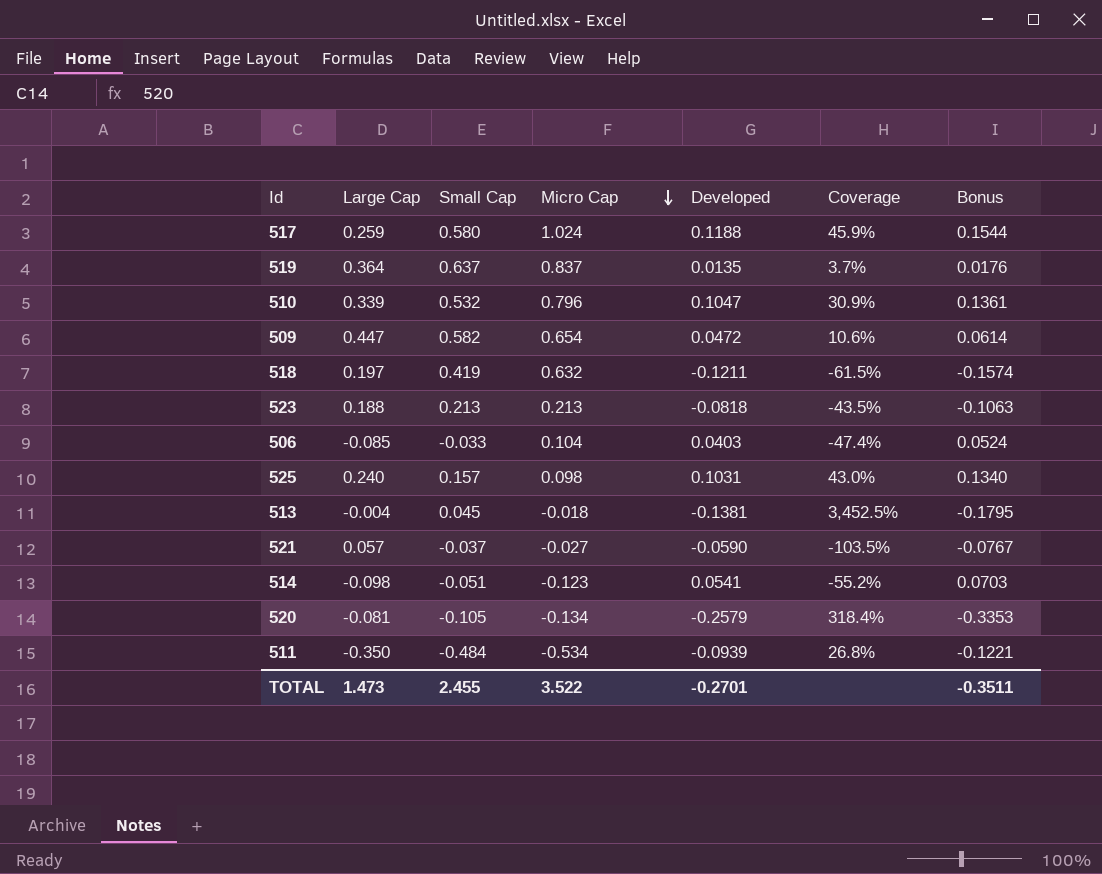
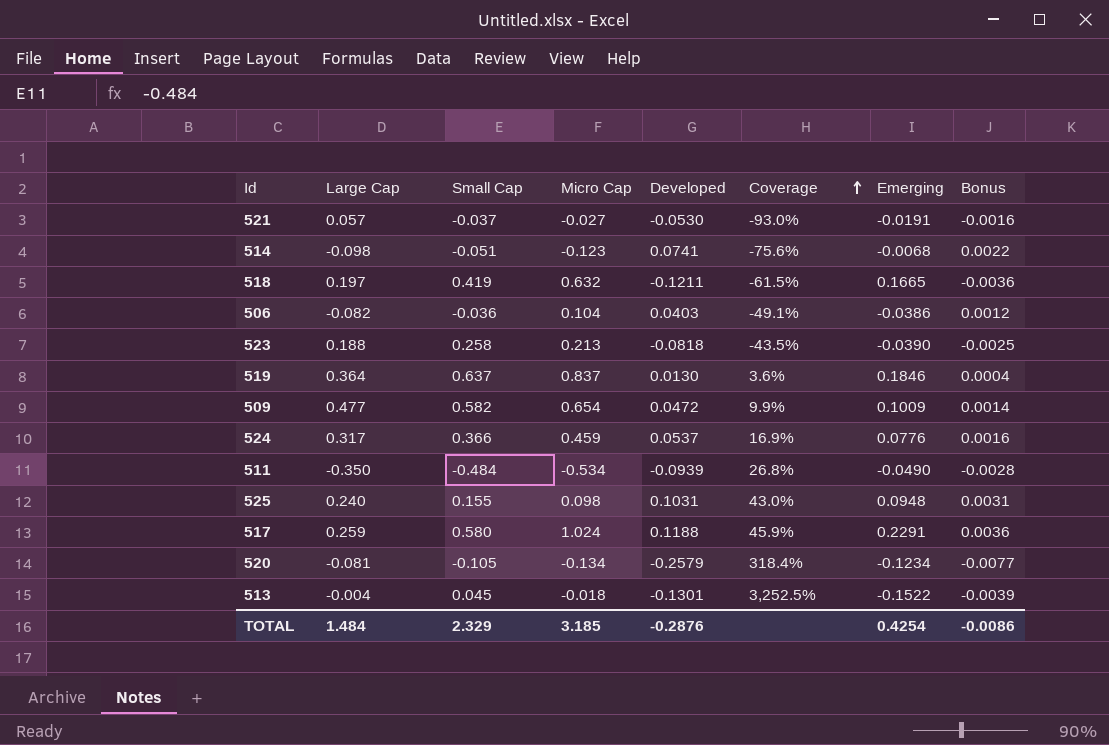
row order: Micro Cap descending -> Coverage ascending
column Emerging | position: none -> 7
column Bonus | formula: [Developed] * 1.3 -> [Developed] * 0.03
row 510: 0.339 | 0.532 | 0.796 | 0.1047 | 30.9% | 0.1361 -> none
521 | Developed: -0.0590 -> -0.0530
521 | Coverage: -103.5% -> -93.0%
514 | Developed: 0.0541 -> 0.0741
514 | Coverage: -55.2% -> -75.6%
506 | Large Cap: -0.085 -> -0.082
506 | Small Cap: -0.033 -> -0.036
506 | Coverage: -47.4% -> -49.1%
523 | Small Cap: 0.213 -> 0.258
519 | Developed: 0.0135 -> 0.0130
519 | Coverage: 3.7% -> 3.6%
509 | Large Cap: 0.447 -> 0.477
509 | Coverage: 10.6% -> 9.9%
row 524: none -> 0.317 | 0.366 | 0.459 | 0.0537 | 16.9% | 0.0776 | 0.0016
525 | Small Cap: 0.157 -> 0.155
513 | Developed: -0.1381 -> -0.1301
513 | Coverage: 3,452.5% -> 3,252.5%
TOTAL | Large Cap: 1.473 -> 1.484
TOTAL | Small Cap: 2.455 -> 2.329
TOTAL | Micro Cap: 3.522 -> 3.185
TOTAL | Developed: -0.2701 -> -0.2876
TOTAL | Bonus: -0.3511 -> -0.0086

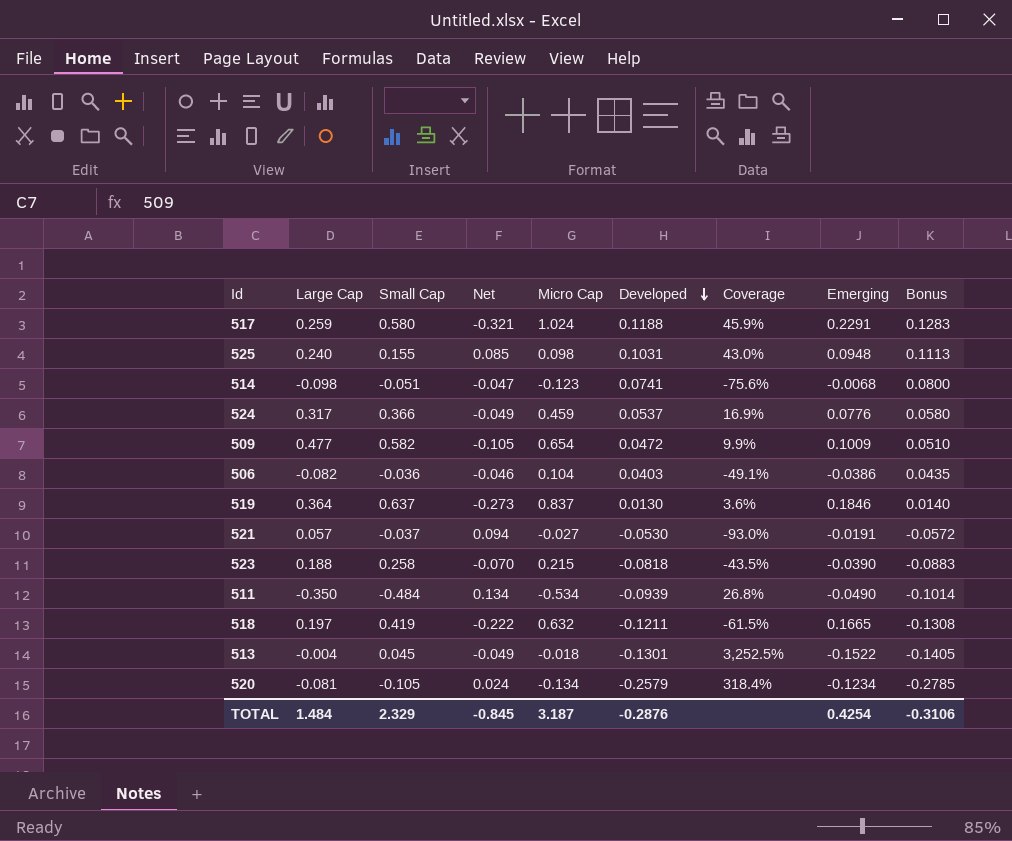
row order: Coverage ascending -> Developed descending
column Net | formula: none -> [Large Cap] - [Small Cap]
column Bonus | formula: [Developed] * 0.03 -> [Developed] * 1.08
523 | Micro Cap: 0.213 -> 0.215
TOTAL | Micro Cap: 3.185 -> 3.187
TOTAL | Bonus: -0.0086 -> -0.3106

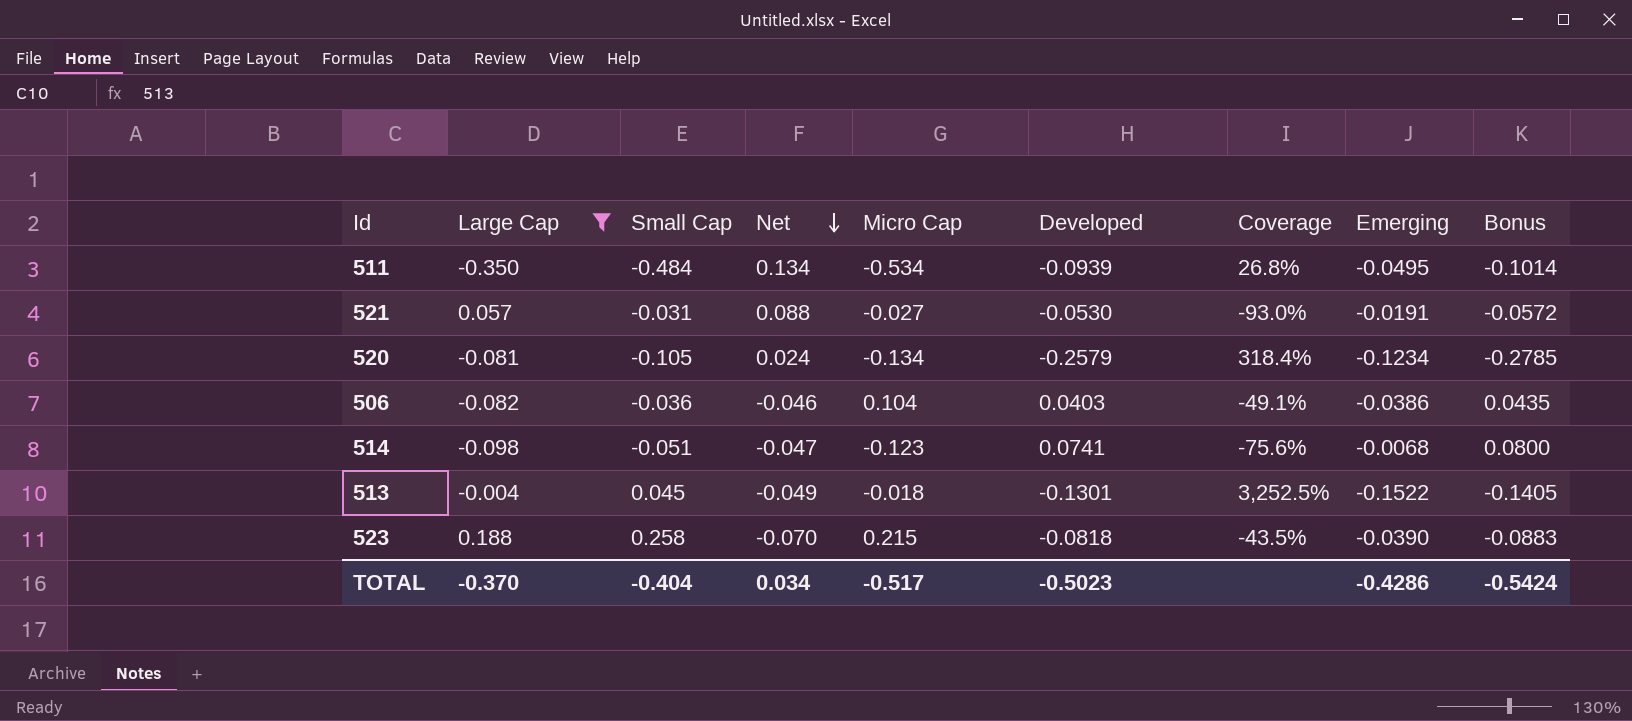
filter: none -> Large Cap <= 0.188
row order: Developed descending -> Net descending
511 | Emerging: -0.0490 -> -0.0495
521 | Small Cap: -0.037 -> -0.031
521 | Net: 0.094 -> 0.088
TOTAL | Large Cap: 1.484 -> -0.370
TOTAL | Small Cap: 2.329 -> -0.404
TOTAL | Net: -0.845 -> 0.034
TOTAL | Micro Cap: 3.187 -> -0.517
TOTAL | Developed: -0.2876 -> -0.5023
TOTAL | Emerging: 0.4254 -> -0.4286
TOTAL | Bonus: -0.3106 -> -0.5424

